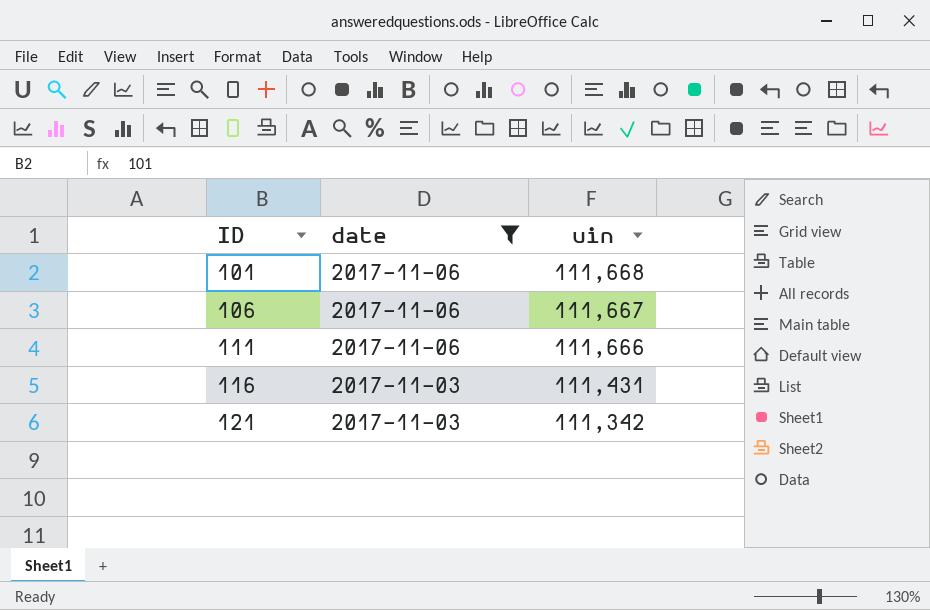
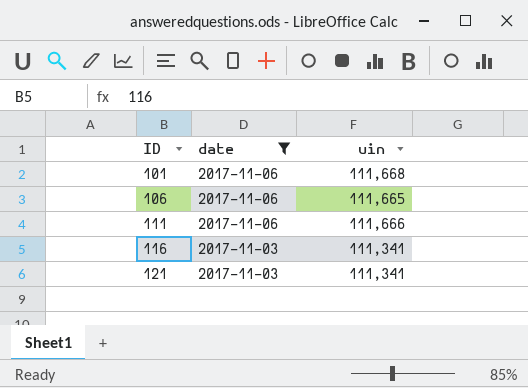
106 | uin: 111,667 -> 111,665
116 | uin: 111,431 -> 111,341
121 | uin: 111,342 -> 111,341

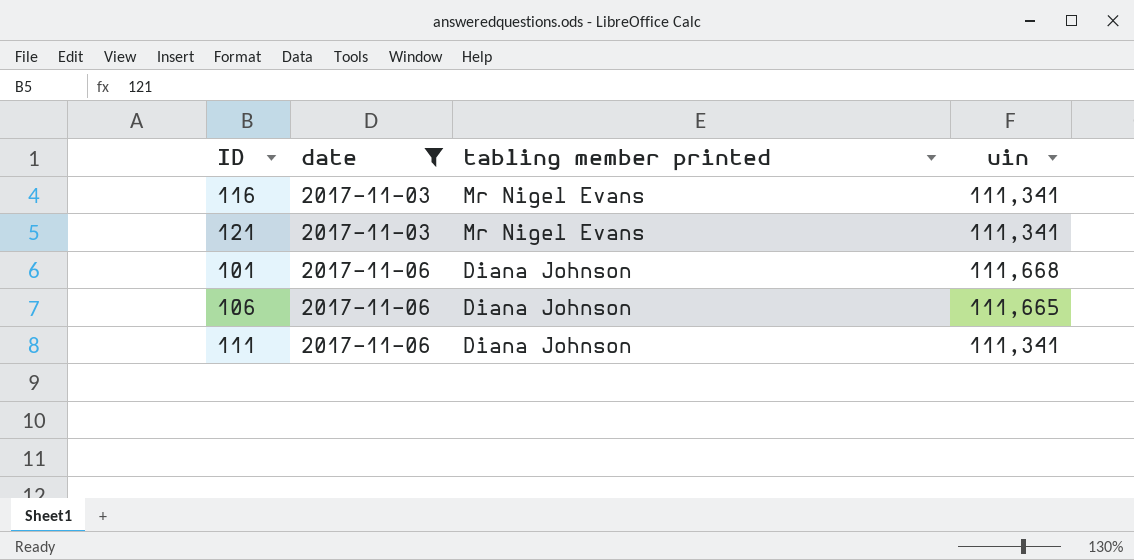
row order: ID ascending -> date ascending
column tabling member printed | position: none -> 3
111 | uin: 111,666 -> 111,341

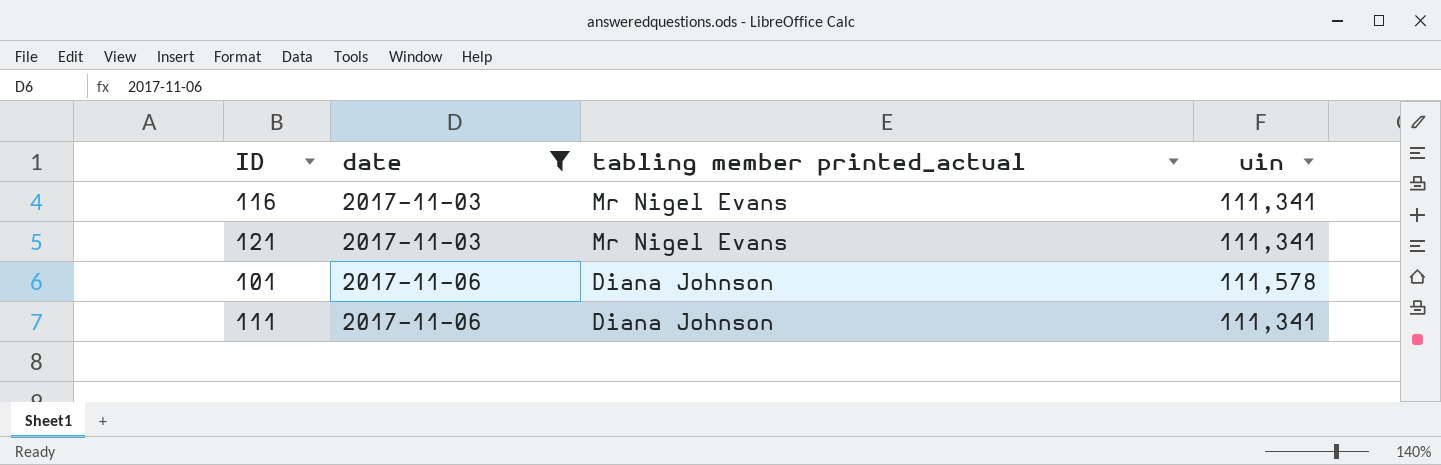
column name: tabling member printed -> tabling member printed_actual
row 106: 2017-11-06 | Diana Johnson | 111,665 -> none
101 | uin: 111,668 -> 111,578

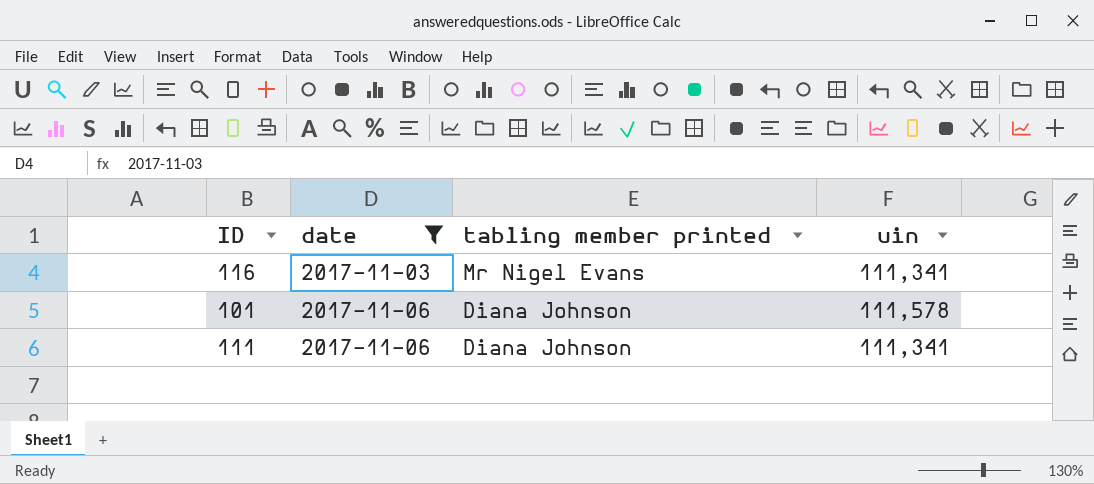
column name: tabling member printed_actual -> tabling member printed
row 121: 2017-11-03 | Mr Nigel Evans | 111,341 -> none

